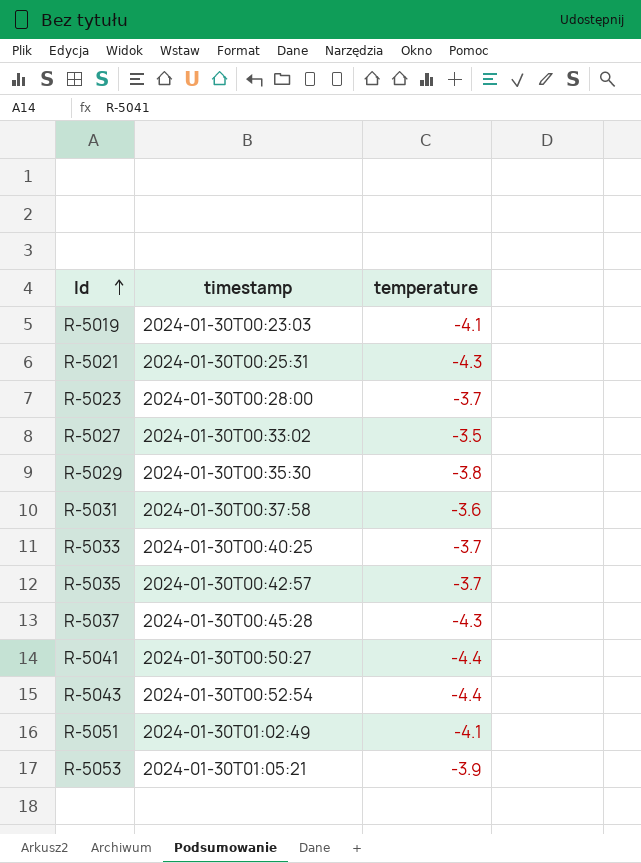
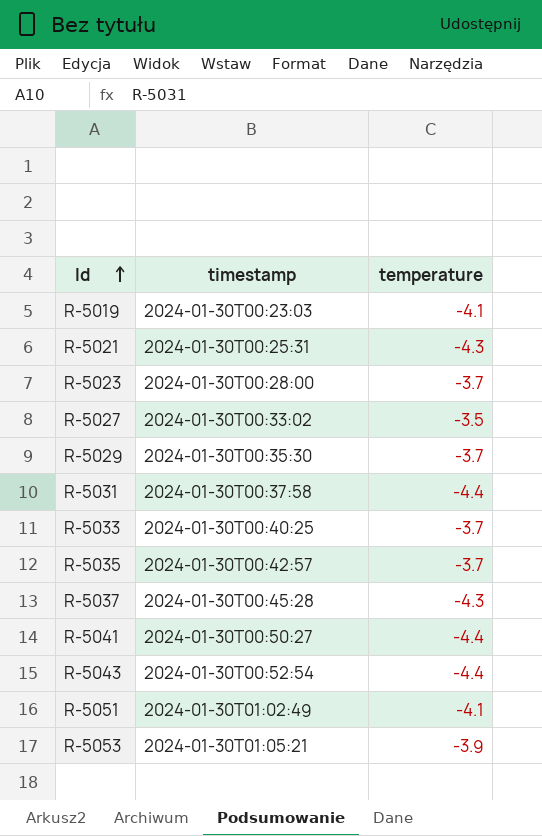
R-5029 | temperature: -3.8 -> -3.7
R-5031 | temperature: -3.6 -> -4.4

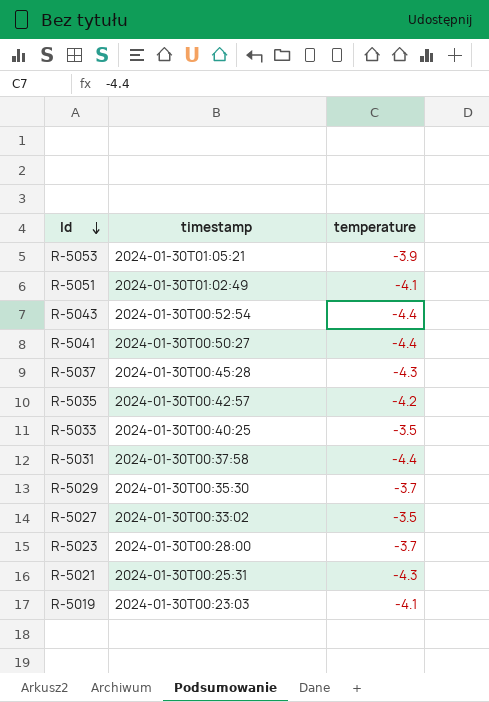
row order: Id ascending -> Id descending
R-5035 | temperature: -3.7 -> -4.2
R-5033 | temperature: -3.7 -> -3.5

